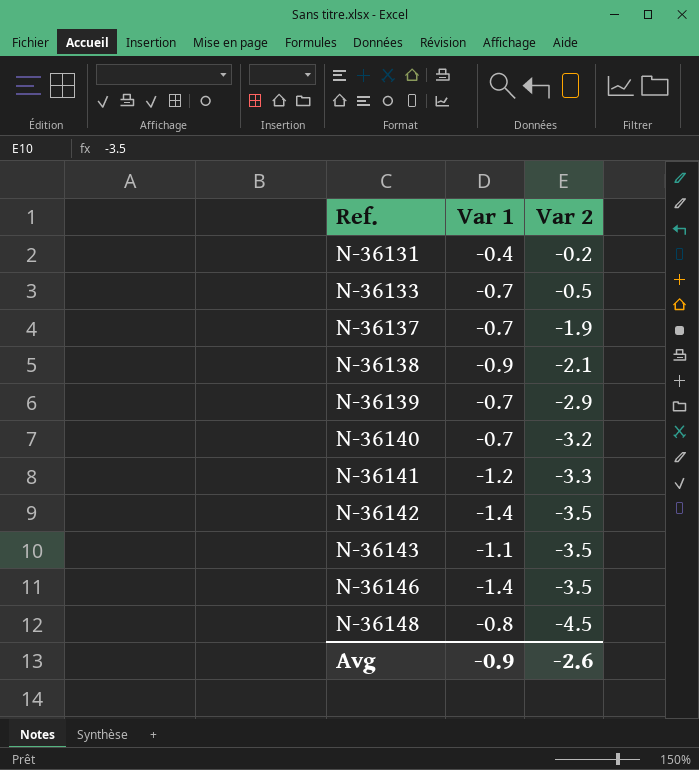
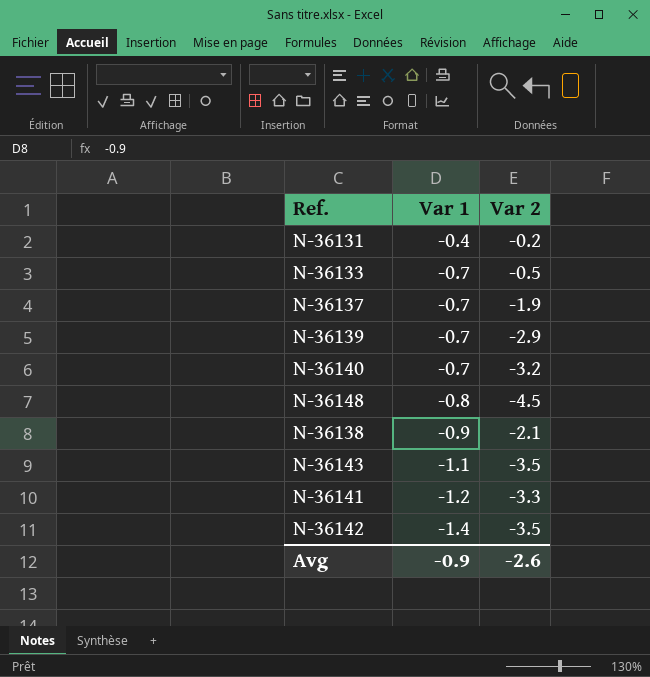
row order: Ref. ascending -> Var 1 descending
row N-36146: -1.4 | -3.5 -> none

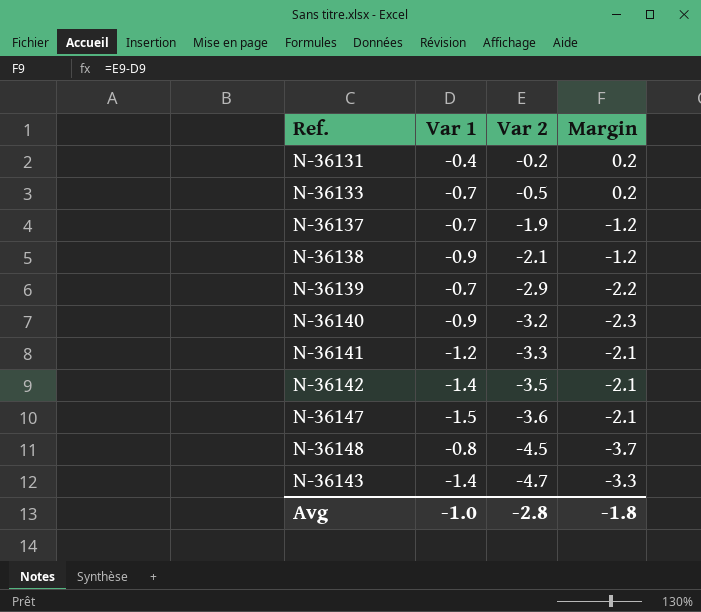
row order: Var 1 descending -> Var 2 descending
column Margin | formula: none -> [Var 2] - [Var 1]
N-36140 | Var 1: -0.7 -> -0.9
row N-36147: none -> -1.5 | -3.6 | -2.1
N-36143 | Var 1: -1.1 -> -1.4
N-36143 | Var 2: -3.5 -> -4.7
Avg | Var 1: -0.9 -> -1.0
Avg | Var 2: -2.6 -> -2.8

